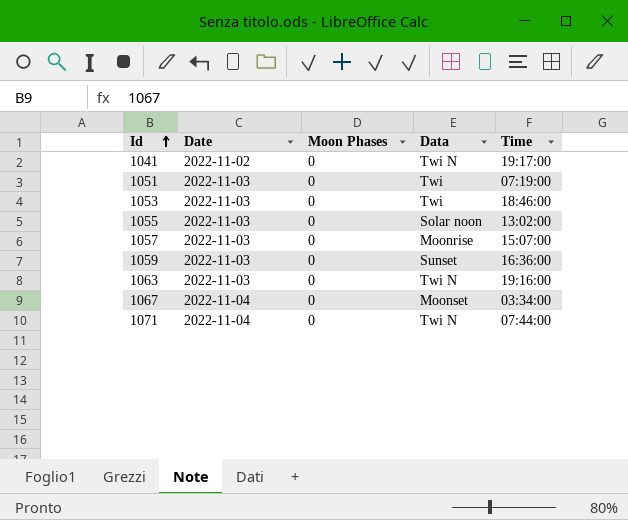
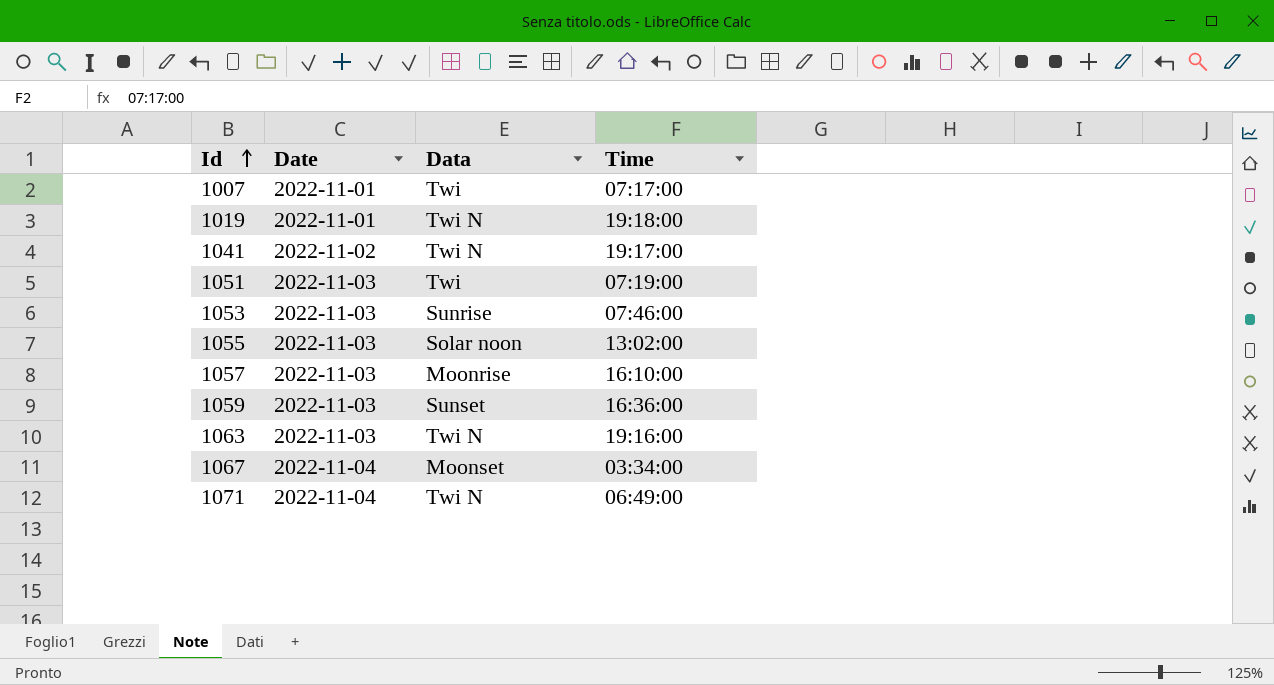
column Moon Phases | position: 3 -> none
row 1007: none -> 2022-11-01 | Twi | 07:17:00
row 1019: none -> 2022-11-01 | Twi N | 19:18:00
1053 | Data: Twi -> Sunrise
1053 | Time: 18:46:00 -> 07:46:00
1057 | Time: 15:07:00 -> 16:10:00
1071 | Time: 07:44:00 -> 06:49:00

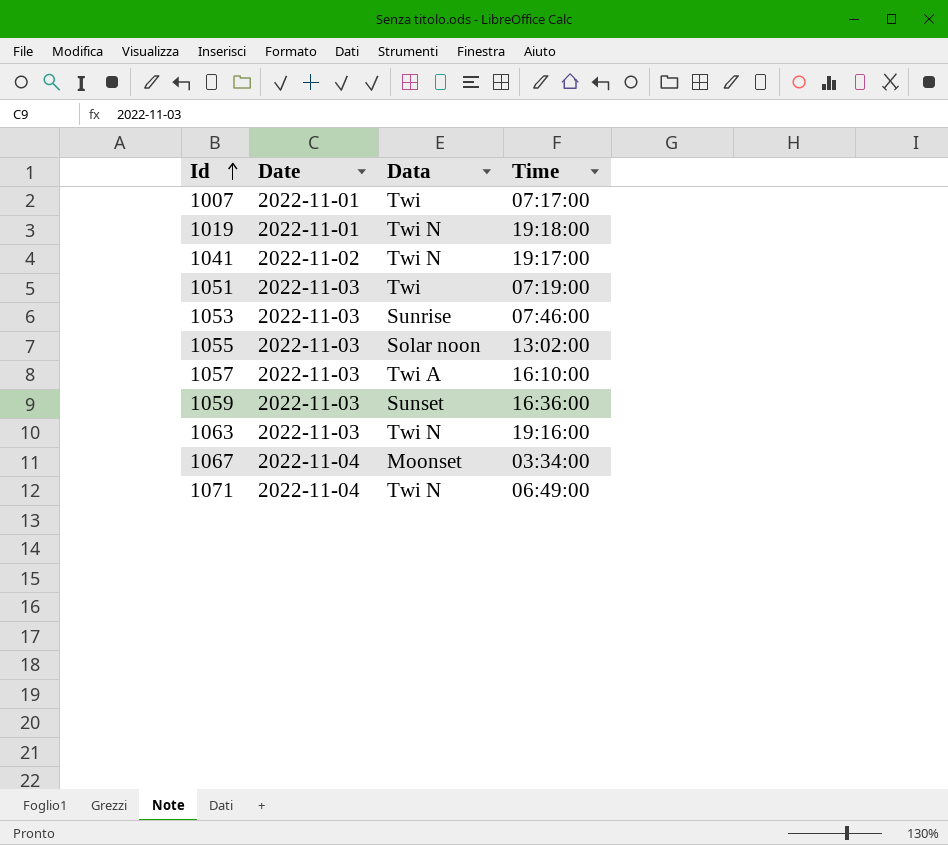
1057 | Data: Moonrise -> Twi A

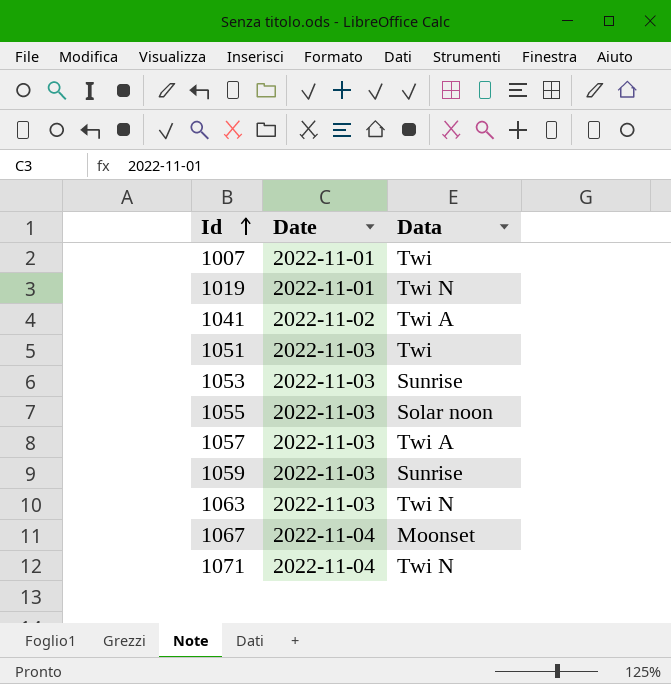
column Time | position: 4 -> none
1041 | Data: Twi N -> Twi A
1059 | Data: Sunset -> Sunrise

